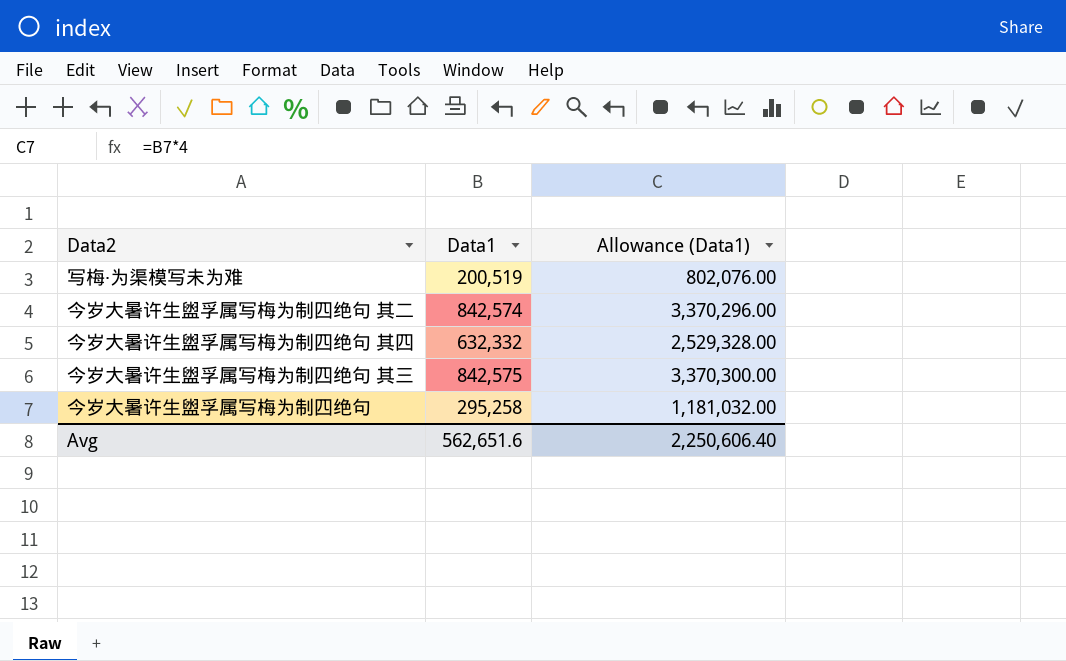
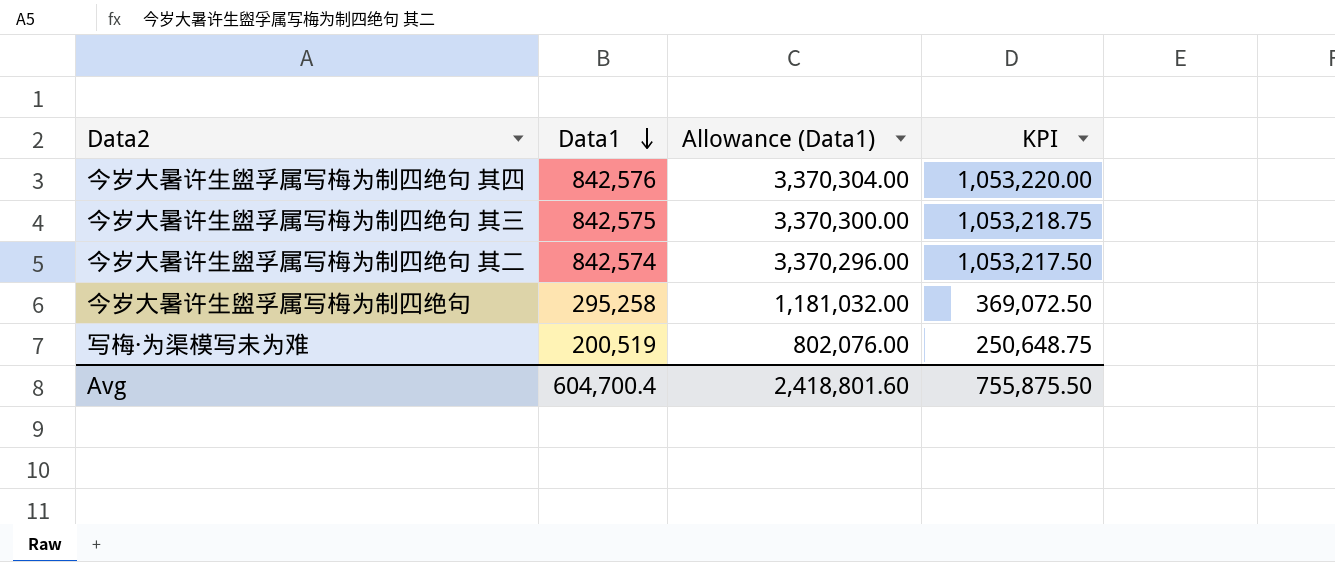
row order: none -> Data1 descending
column KPI | formula: none -> [Data1] * 1.25
今岁大暑许生盥孚属写梅为制四绝句 其四 | Data1: 632,332 -> 842,576
今岁大暑许生盥孚属写梅为制四绝句 其四 | Allowance (Data1): 2,529,328.00 -> 3,370,304.00
Avg | Data1: 562,651.6 -> 604,700.4
Avg | Allowance (Data1): 2,250,606.40 -> 2,418,801.60

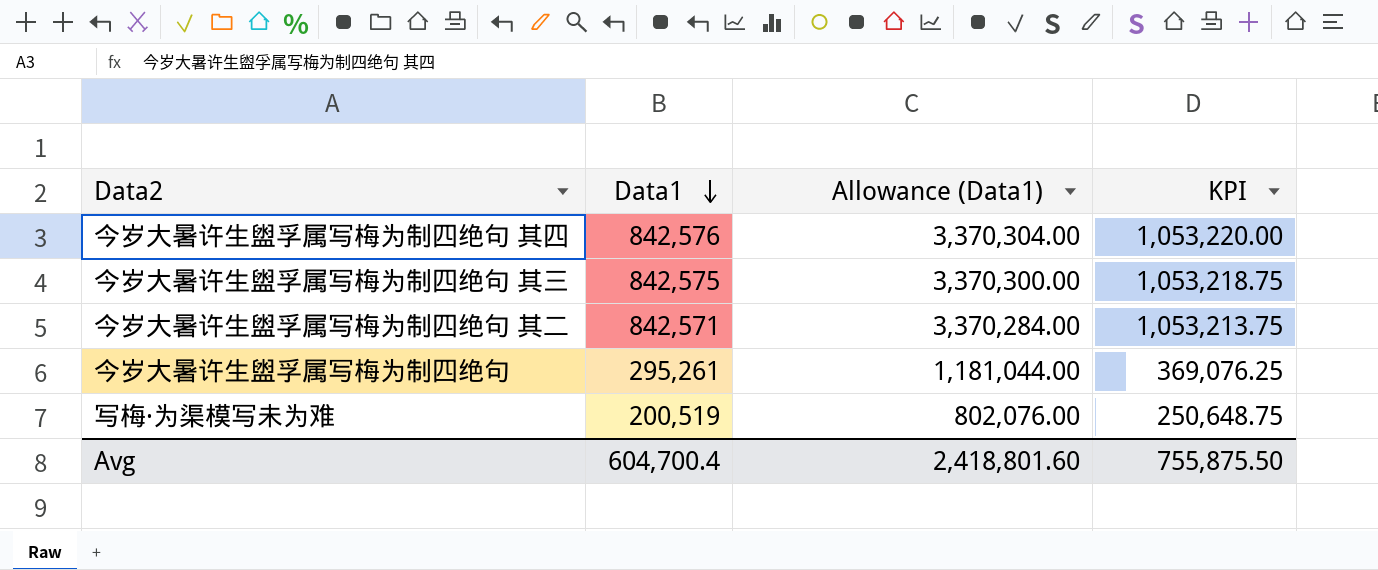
今岁大暑许生盥孚属写梅为制四绝句 其二 | Data1: 842,574 -> 842,571
今岁大暑许生盥孚属写梅为制四绝句 其二 | Allowance (Data1): 3,370,296.00 -> 3,370,284.00
今岁大暑许生盥孚属写梅为制四绝句 其二 | KPI: 1,053,217.50 -> 1,053,213.75
今岁大暑许生盥孚属写梅为制四绝句 | Data1: 295,258 -> 295,261
今岁大暑许生盥孚属写梅为制四绝句 | Allowance (Data1): 1,181,032.00 -> 1,181,044.00
今岁大暑许生盥孚属写梅为制四绝句 | KPI: 369,072.50 -> 369,076.25

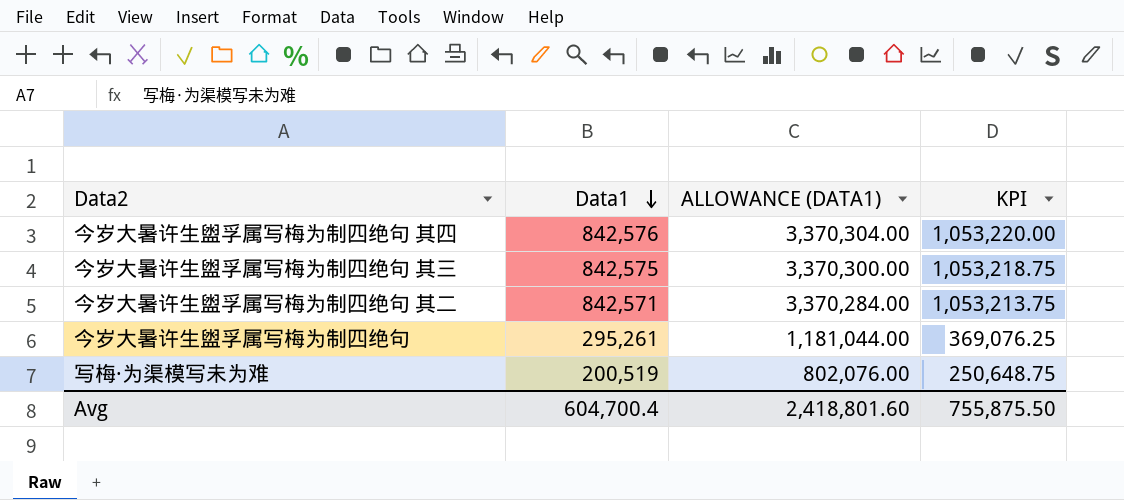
column name: Allowance (Data1) -> ALLOWANCE (DATA1)

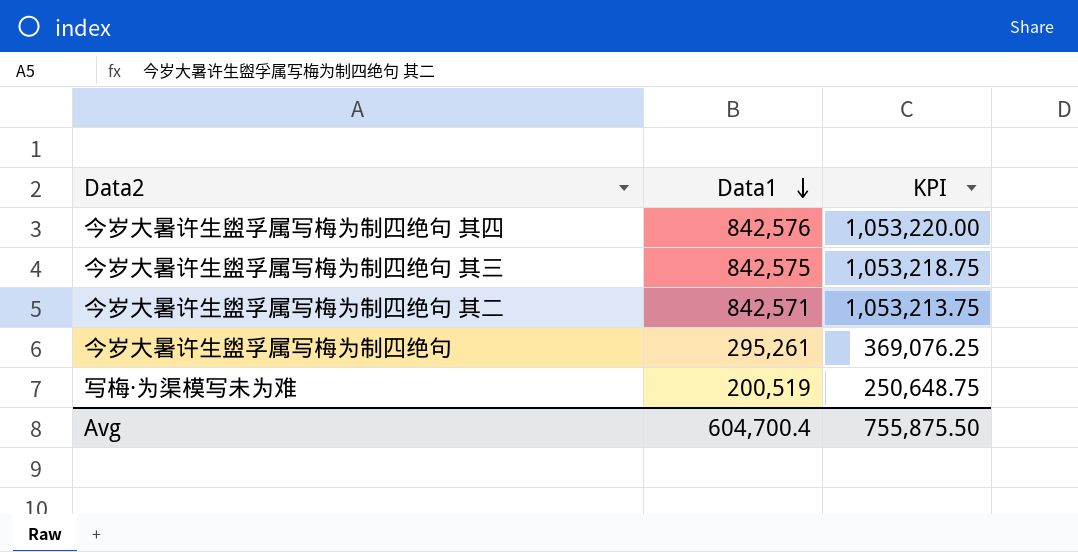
column ALLOWANCE (DATA1) | formula: [Data1] * 4 -> none

